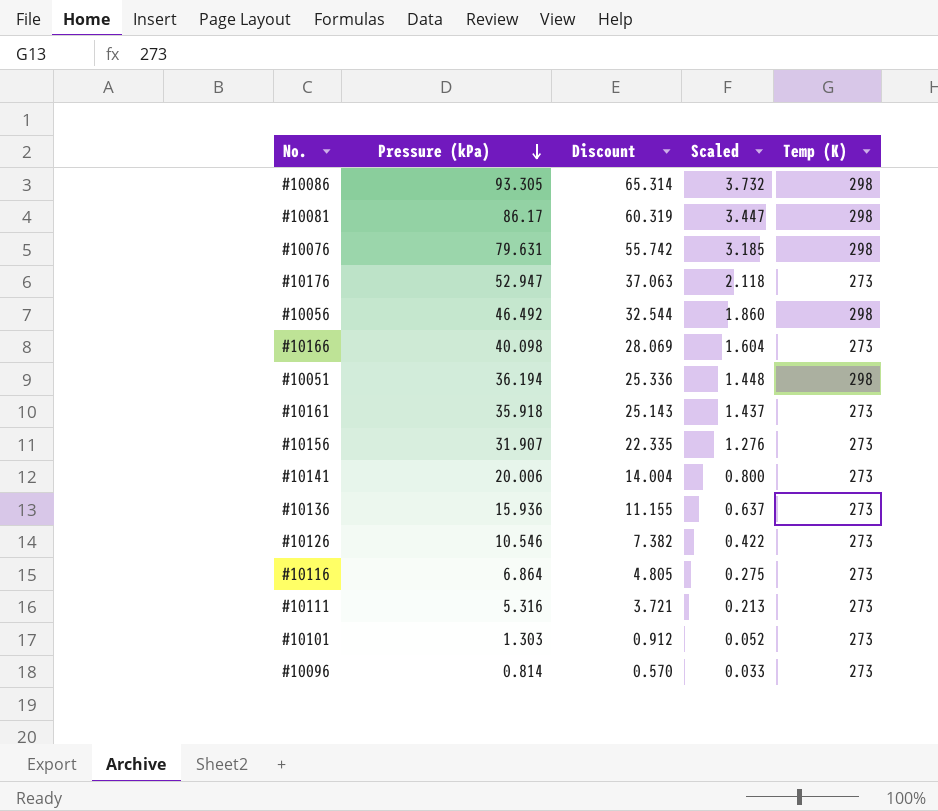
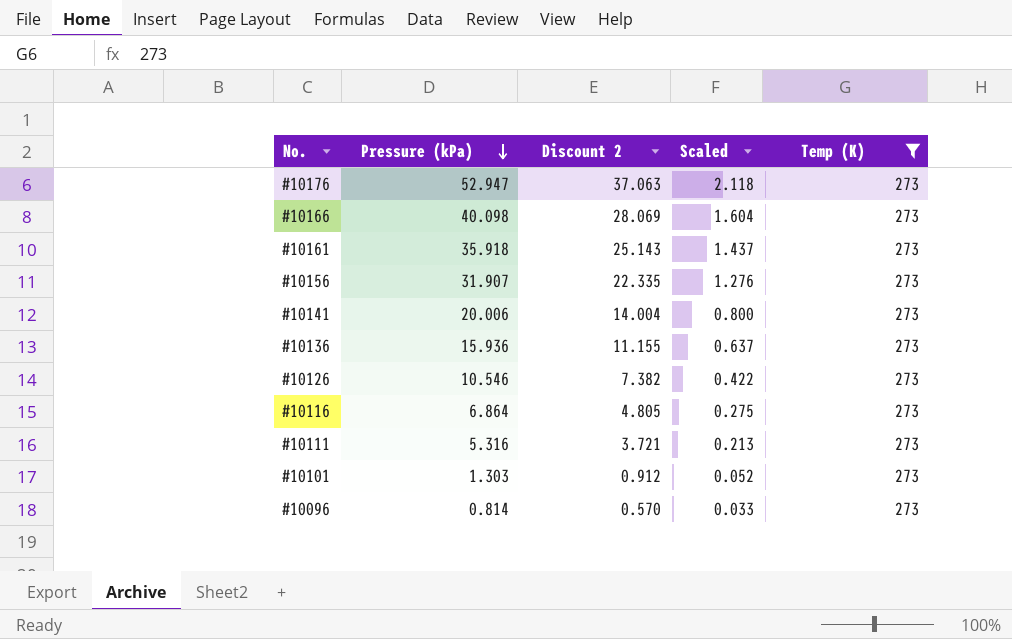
filter: none -> Temp (K) = 273
column name: Discount -> Discount 2

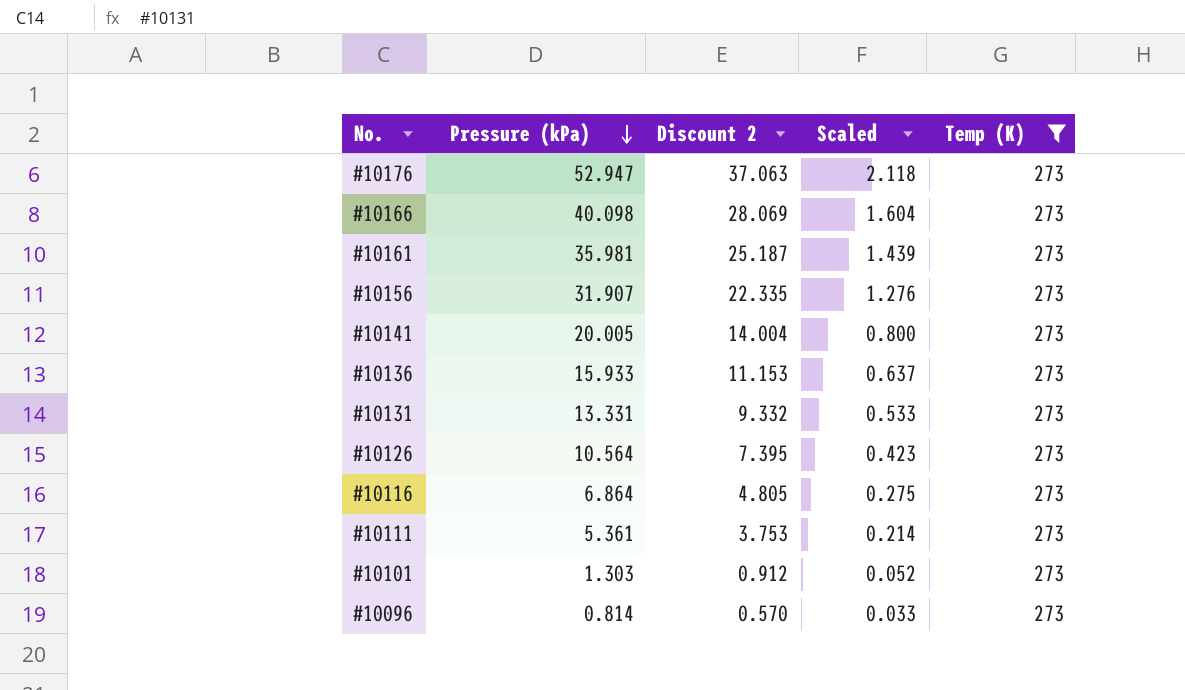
#10161 | Pressure (kPa): 35.918 -> 35.981
#10161 | Discount 2: 25.143 -> 25.187
#10161 | Scaled: 1.437 -> 1.439
#10141 | Pressure (kPa): 20.006 -> 20.005
#10136 | Pressure (kPa): 15.936 -> 15.933
#10136 | Discount 2: 11.155 -> 11.153
row #10131: none -> 13.331 | 9.332 | 0.533 | 273
#10126 | Pressure (kPa): 10.546 -> 10.564
#10126 | Discount 2: 7.382 -> 7.395
#10126 | Scaled: 0.422 -> 0.423
#10111 | Pressure (kPa): 5.316 -> 5.361
#10111 | Discount 2: 3.721 -> 3.753
#10111 | Scaled: 0.213 -> 0.214

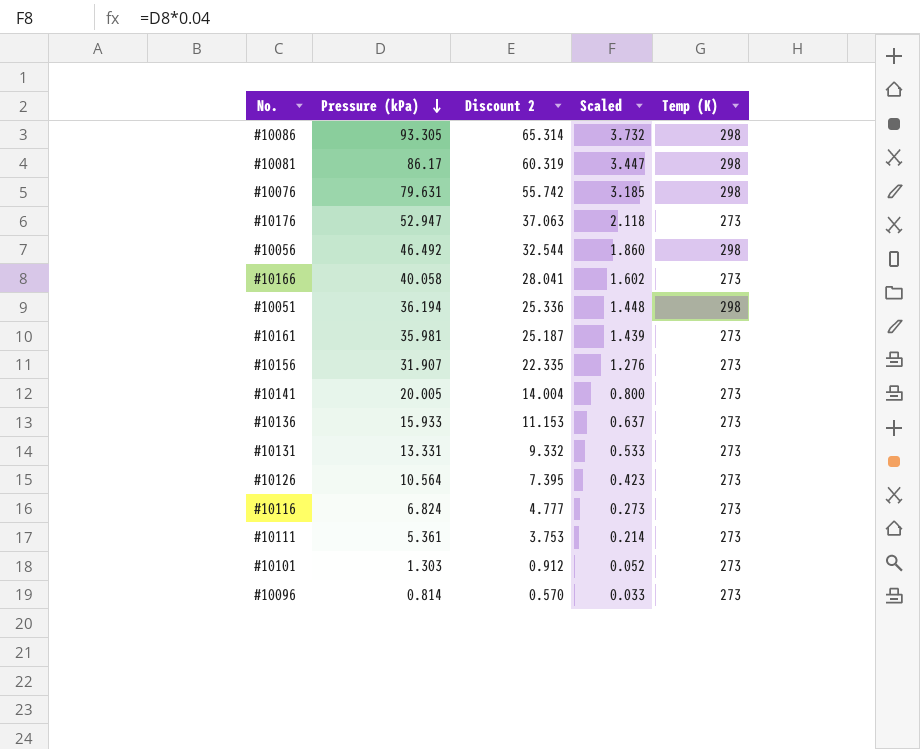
filter: Temp (K) = 273 -> none
#10166 | Pressure (kPa): 40.098 -> 40.058
#10166 | Discount 2: 28.069 -> 28.041
#10166 | Scaled: 1.604 -> 1.602
#10116 | Pressure (kPa): 6.864 -> 6.824
#10116 | Discount 2: 4.805 -> 4.777
#10116 | Scaled: 0.275 -> 0.273

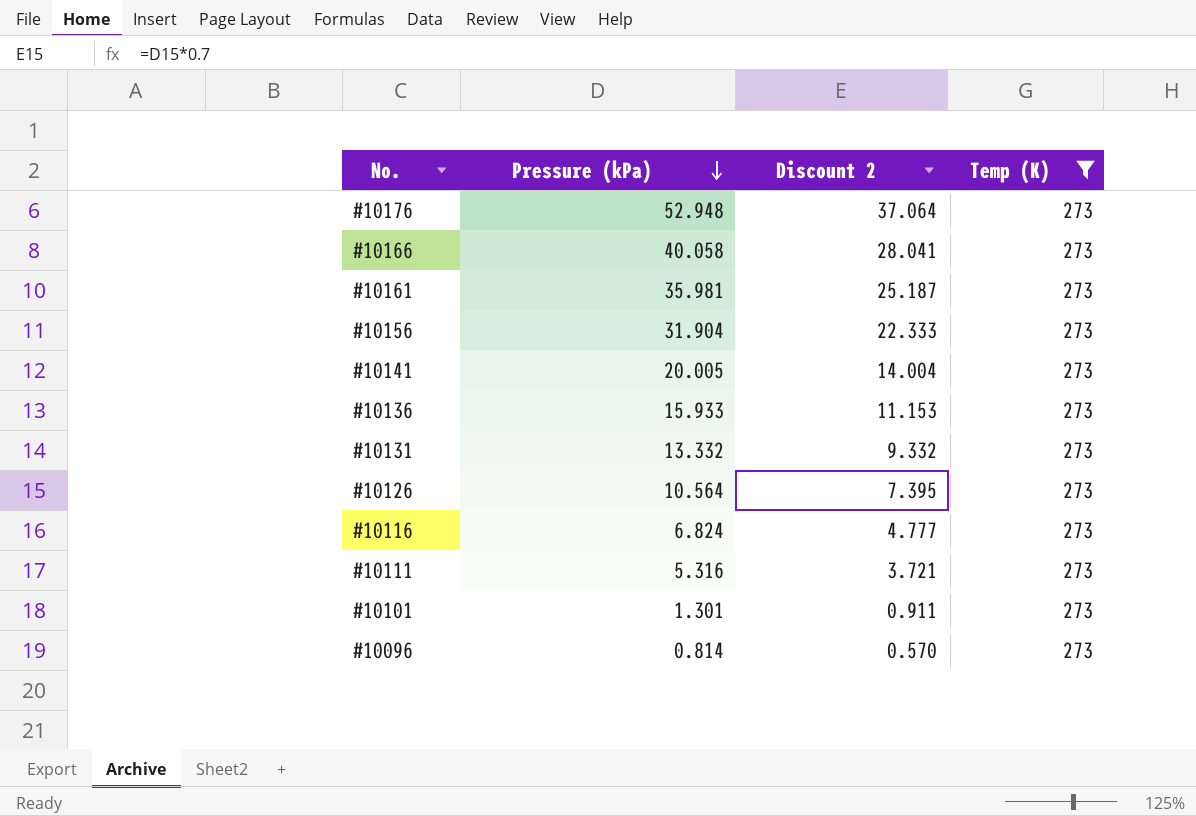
filter: none -> Temp (K) = 273
column Scaled | formula: [Pressure (kPa)] * 0.04 -> none
#10176 | Pressure (kPa): 52.947 -> 52.948
#10176 | Discount 2: 37.063 -> 37.064
#10156 | Pressure (kPa): 31.907 -> 31.904
#10156 | Discount 2: 22.335 -> 22.333
#10131 | Pressure (kPa): 13.331 -> 13.332
#10111 | Pressure (kPa): 5.361 -> 5.316
#10111 | Discount 2: 3.753 -> 3.721
#10101 | Pressure (kPa): 1.303 -> 1.301
#10101 | Discount 2: 0.912 -> 0.911

